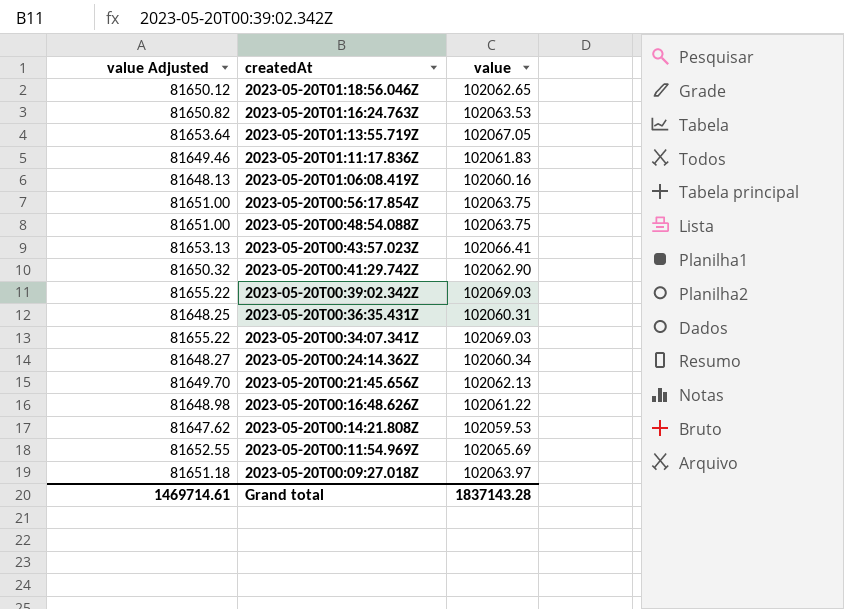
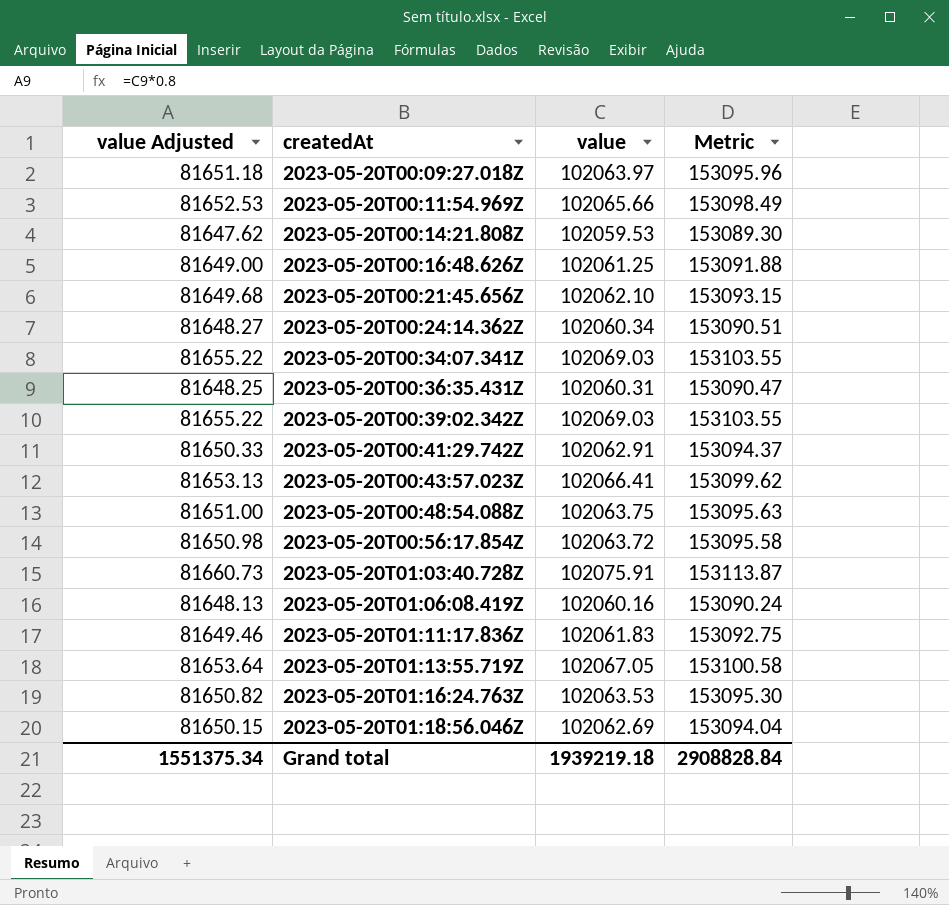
row order: createdAt descending -> createdAt ascending
column Metric | formula: none -> [value] * 1.5
2023-05-20T00:11:54.969Z | value Adjusted: 81652.55 -> 81652.53
2023-05-20T00:11:54.969Z | value: 102065.69 -> 102065.66
2023-05-20T00:16:48.626Z | value Adjusted: 81648.98 -> 81649.00
2023-05-20T00:16:48.626Z | value: 102061.22 -> 102061.25
2023-05-20T00:21:45.656Z | value Adjusted: 81649.70 -> 81649.68
2023-05-20T00:21:45.656Z | value: 102062.13 -> 102062.10
2023-05-20T00:41:29.742Z | value Adjusted: 81650.32 -> 81650.33
2023-05-20T00:41:29.742Z | value: 102062.90 -> 102062.91
2023-05-20T00:56:17.854Z | value Adjusted: 81651.00 -> 81650.98
2023-05-20T00:56:17.854Z | value: 102063.75 -> 102063.72
row 2023-05-20T01:03:40.728Z: none -> 81660.73 | 102075.91 | 153113.87
2023-05-20T01:18:56.046Z | value Adjusted: 81650.12 -> 81650.15
2023-05-20T01:18:56.046Z | value: 102062.65 -> 102062.69
Grand total | value Adjusted: 1469714.61 -> 1551375.34
Grand total | value: 1837143.28 -> 1939219.18

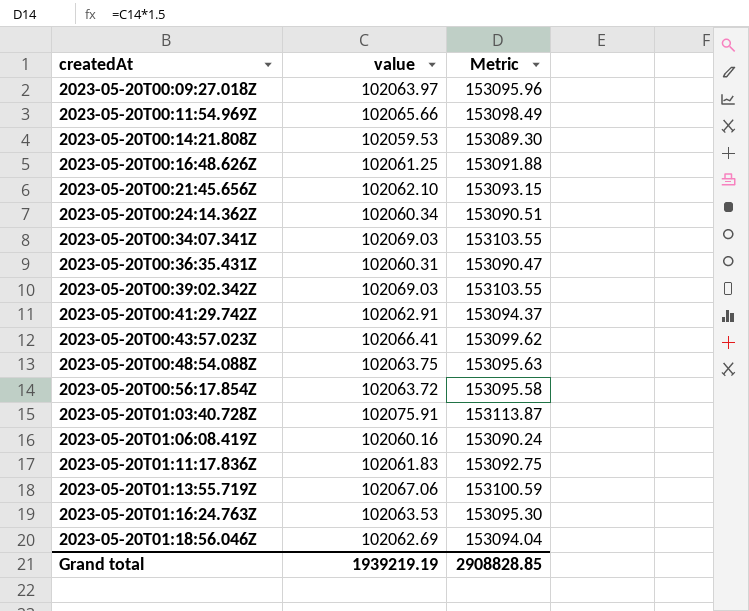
column value Adjusted | formula: [value] * 0.8 -> none
2023-05-20T01:13:55.719Z | value: 102067.05 -> 102067.06
2023-05-20T01:13:55.719Z | Metric: 153100.58 -> 153100.59
Grand total | value: 1939219.18 -> 1939219.19
Grand total | Metric: 2908828.84 -> 2908828.85

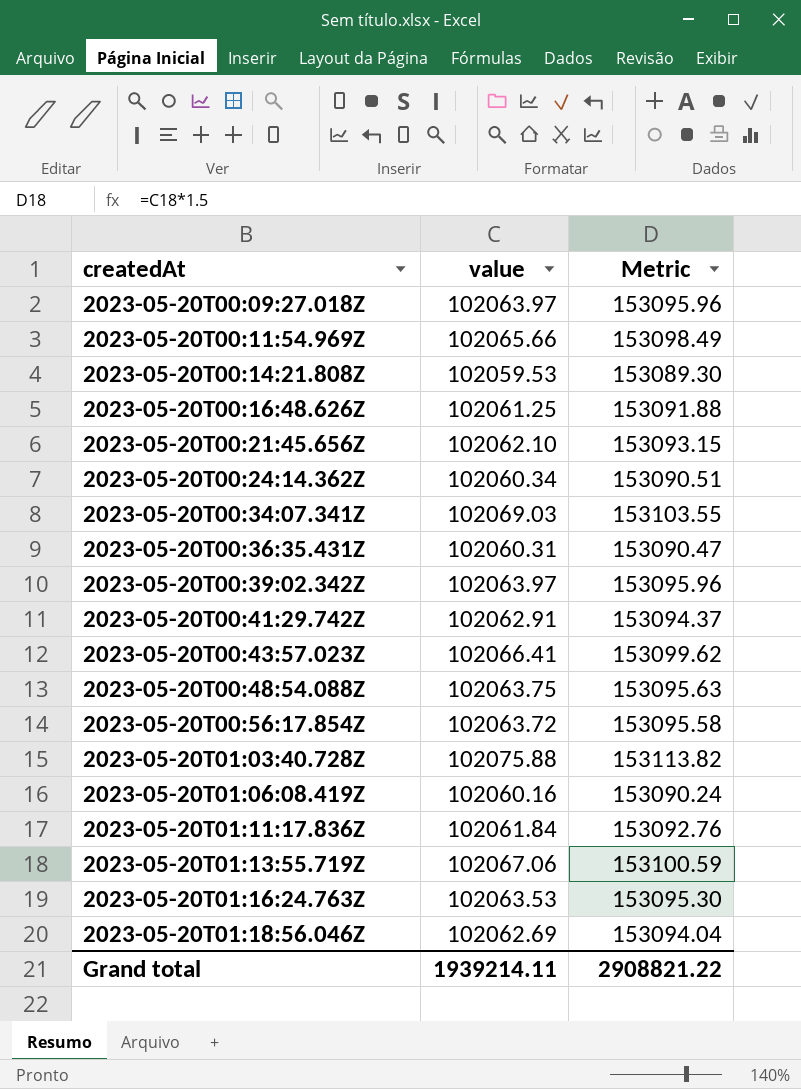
2023-05-20T00:39:02.342Z | value: 102069.03 -> 102063.97
2023-05-20T00:39:02.342Z | Metric: 153103.55 -> 153095.96
2023-05-20T01:03:40.728Z | value: 102075.91 -> 102075.88
2023-05-20T01:03:40.728Z | Metric: 153113.87 -> 153113.82
2023-05-20T01:11:17.836Z | value: 102061.83 -> 102061.84
2023-05-20T01:11:17.836Z | Metric: 153092.75 -> 153092.76
Grand total | value: 1939219.19 -> 1939214.11
Grand total | Metric: 2908828.85 -> 2908821.22

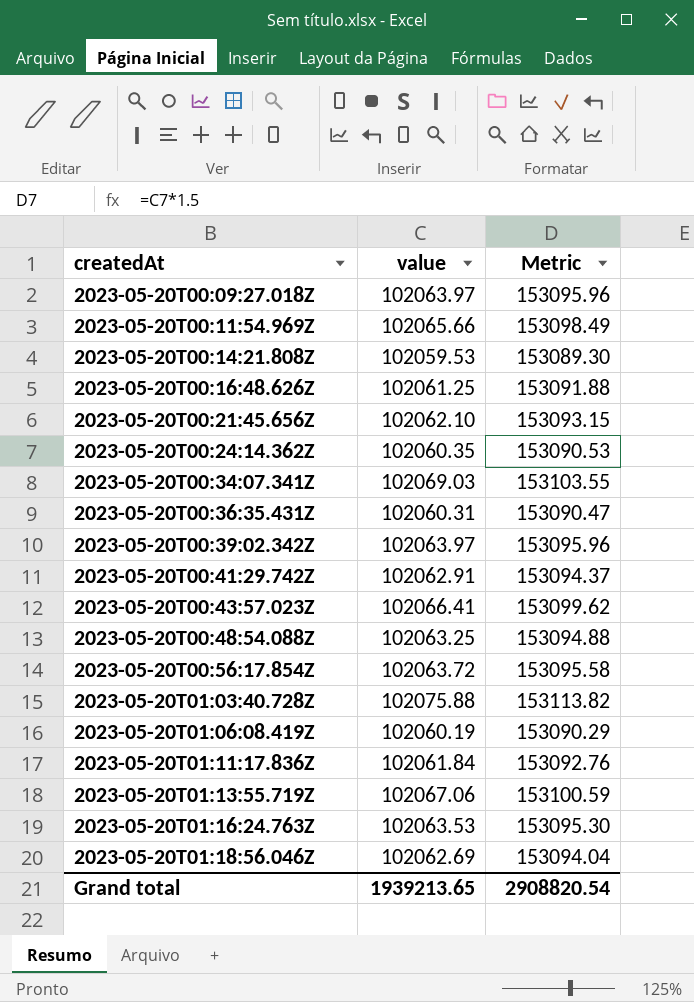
2023-05-20T00:24:14.362Z | value: 102060.34 -> 102060.35
2023-05-20T00:24:14.362Z | Metric: 153090.51 -> 153090.53
2023-05-20T00:48:54.088Z | value: 102063.75 -> 102063.25
2023-05-20T00:48:54.088Z | Metric: 153095.63 -> 153094.88
2023-05-20T01:06:08.419Z | value: 102060.16 -> 102060.19
2023-05-20T01:06:08.419Z | Metric: 153090.24 -> 153090.29
Grand total | value: 1939214.11 -> 1939213.65
Grand total | Metric: 2908821.22 -> 2908820.54

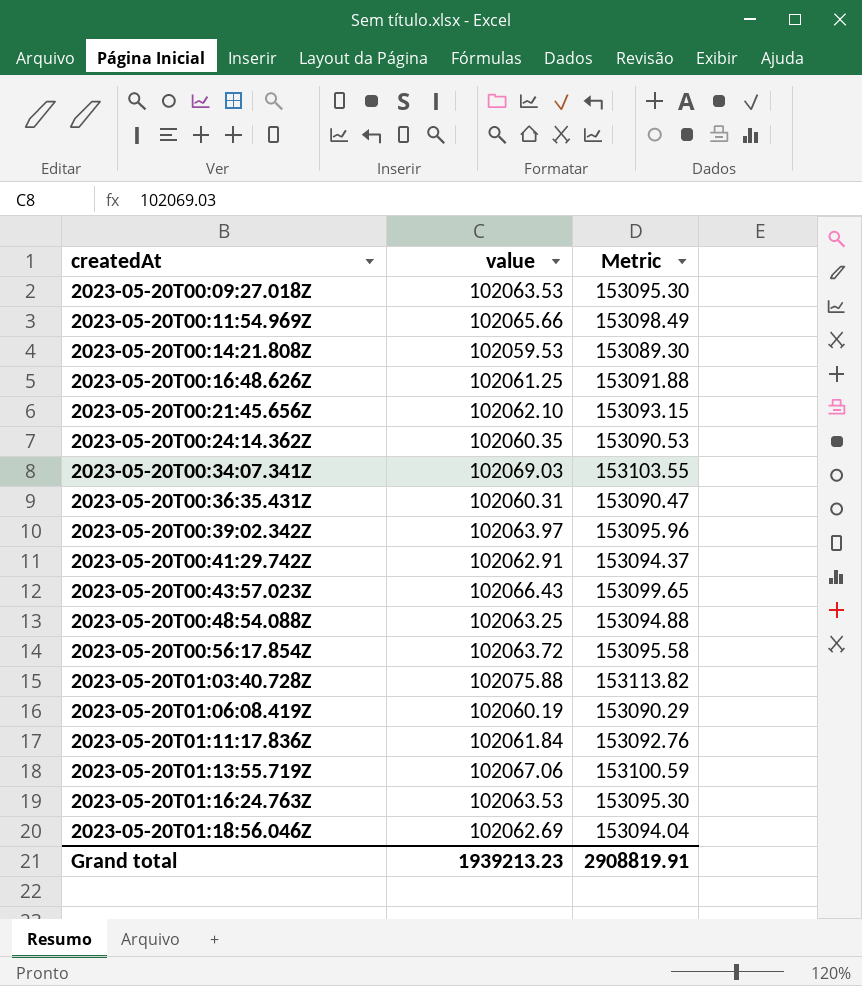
2023-05-20T00:09:27.018Z | value: 102063.97 -> 102063.53
2023-05-20T00:09:27.018Z | Metric: 153095.96 -> 153095.30
2023-05-20T00:43:57.023Z | value: 102066.41 -> 102066.43
2023-05-20T00:43:57.023Z | Metric: 153099.62 -> 153099.65
Grand total | value: 1939213.65 -> 1939213.23
Grand total | Metric: 2908820.54 -> 2908819.91

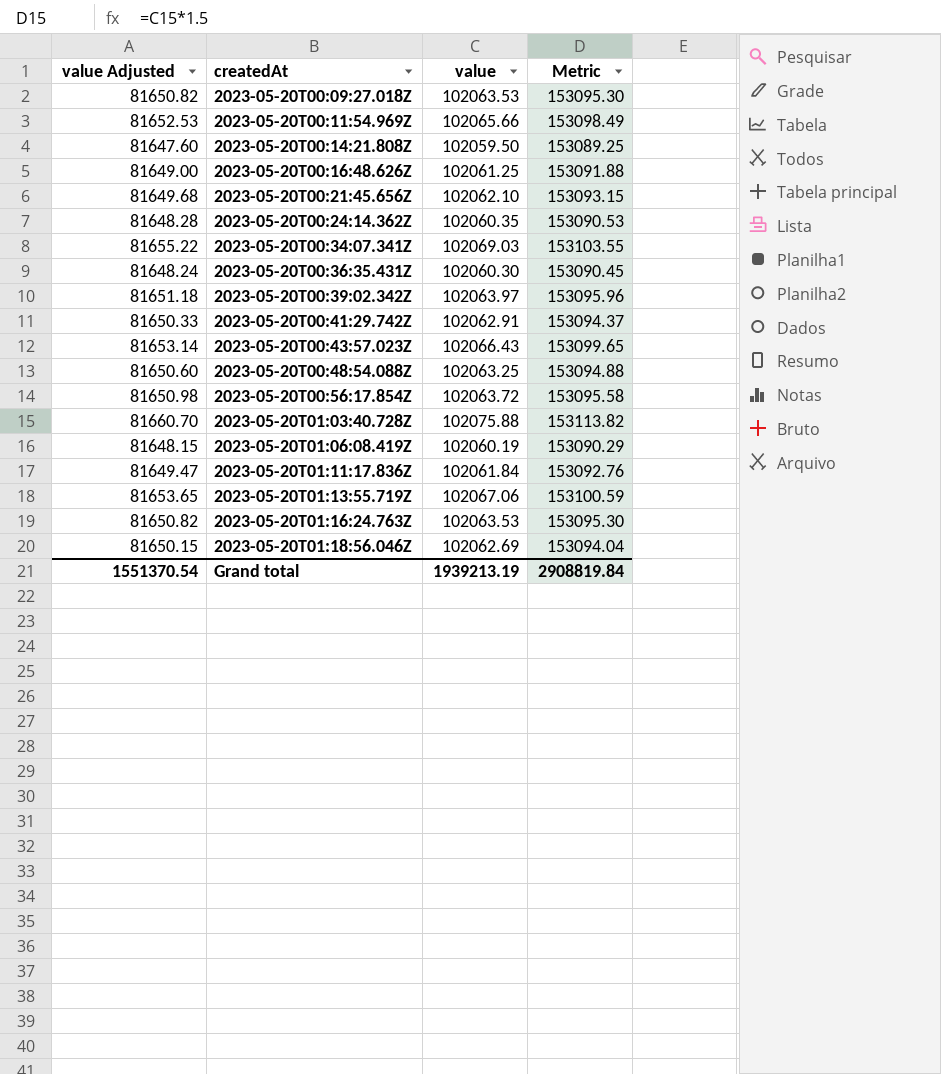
column value Adjusted | formula: none -> [value] * 0.8
2023-05-20T00:14:21.808Z | value: 102059.53 -> 102059.50
2023-05-20T00:14:21.808Z | Metric: 153089.30 -> 153089.25
2023-05-20T00:36:35.431Z | value: 102060.31 -> 102060.30
2023-05-20T00:36:35.431Z | Metric: 153090.47 -> 153090.45
Grand total | value: 1939213.23 -> 1939213.19
Grand total | Metric: 2908819.91 -> 2908819.84

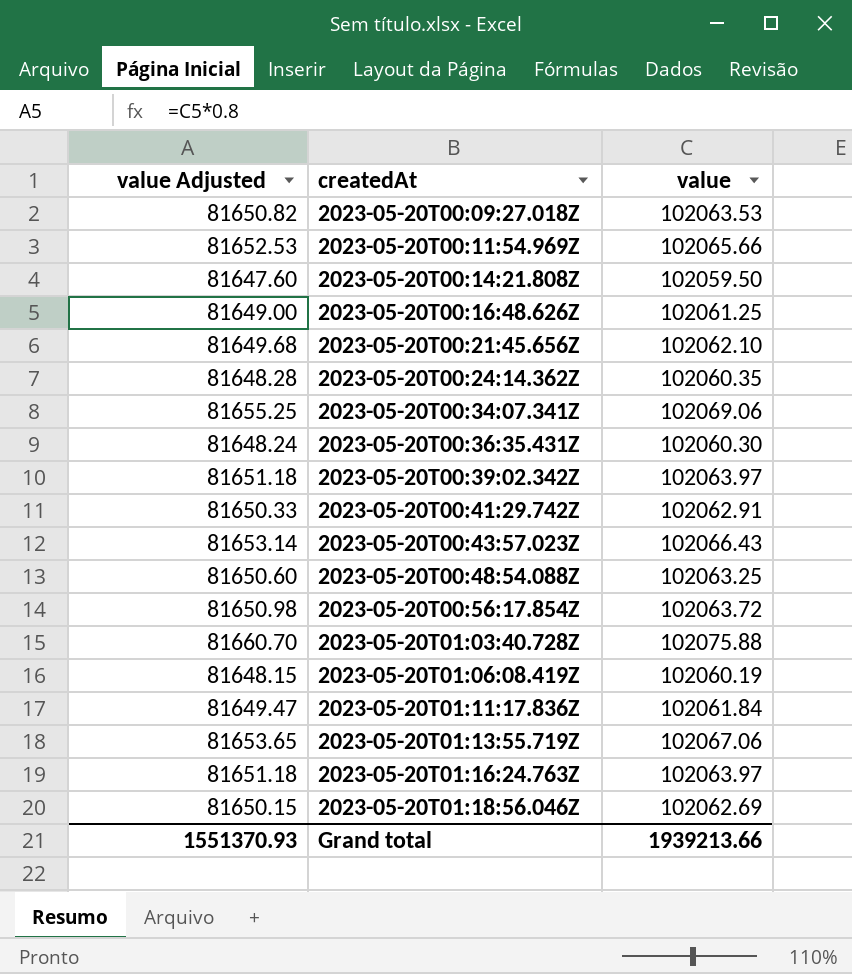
column Metric | formula: [value] * 1.5 -> none
2023-05-20T00:34:07.341Z | value Adjusted: 81655.22 -> 81655.25
2023-05-20T00:34:07.341Z | value: 102069.03 -> 102069.06
2023-05-20T01:16:24.763Z | value Adjusted: 81650.82 -> 81651.18
2023-05-20T01:16:24.763Z | value: 102063.53 -> 102063.97
Grand total | value Adjusted: 1551370.54 -> 1551370.93
Grand total | value: 1939213.19 -> 1939213.66

